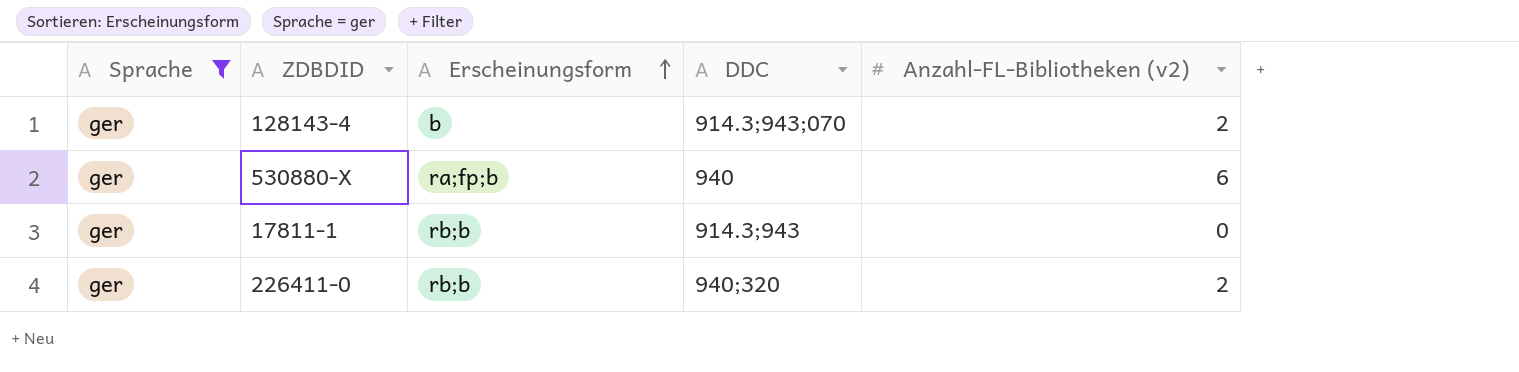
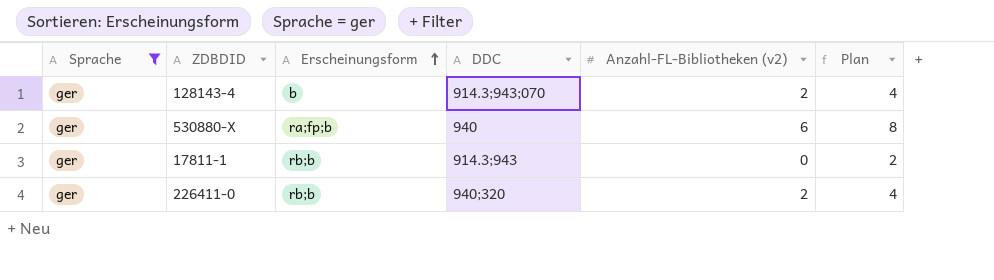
column Plan | formula: none -> [Anzahl-FL-Bibliotheken (v2)] + 2

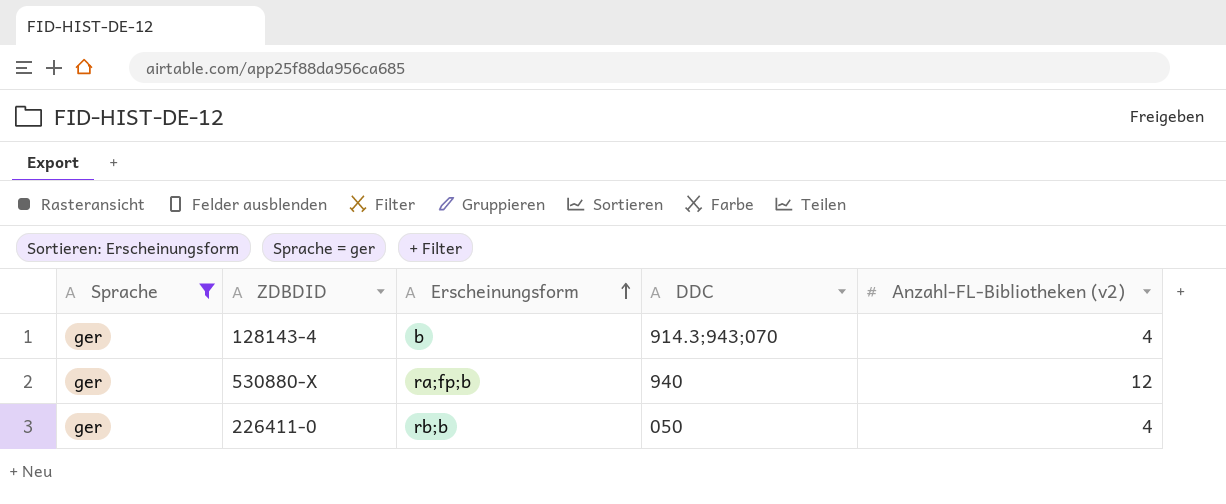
column Plan | formula: [Anzahl-FL-Bibliotheken (v2)] + 2 -> none
row 17811-1: ger | rb;b | 914.3;943 | 0 | 2 -> none
128143-4 | Anzahl-FL-Bibliotheken (v2): 2 -> 4
530880-X | Anzahl-FL-Bibliotheken (v2): 6 -> 12
226411-0 | DDC: 940;320 -> 050
226411-0 | Anzahl-FL-Bibliotheken (v2): 2 -> 4

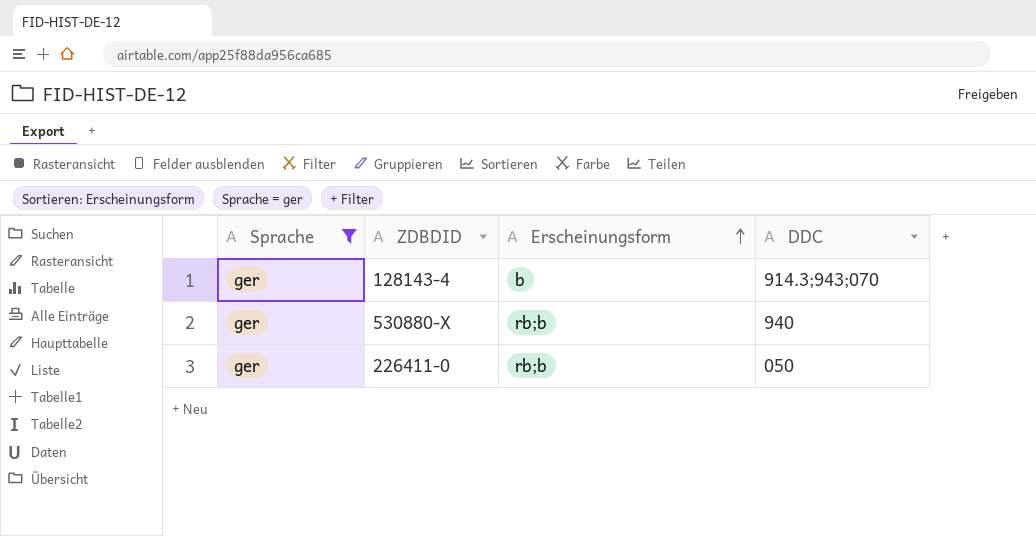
column Anzahl-FL-Bibliotheken (v2) | position: 5 -> none
530880-X | Erscheinungsform: ra;fp;b -> rb;b

